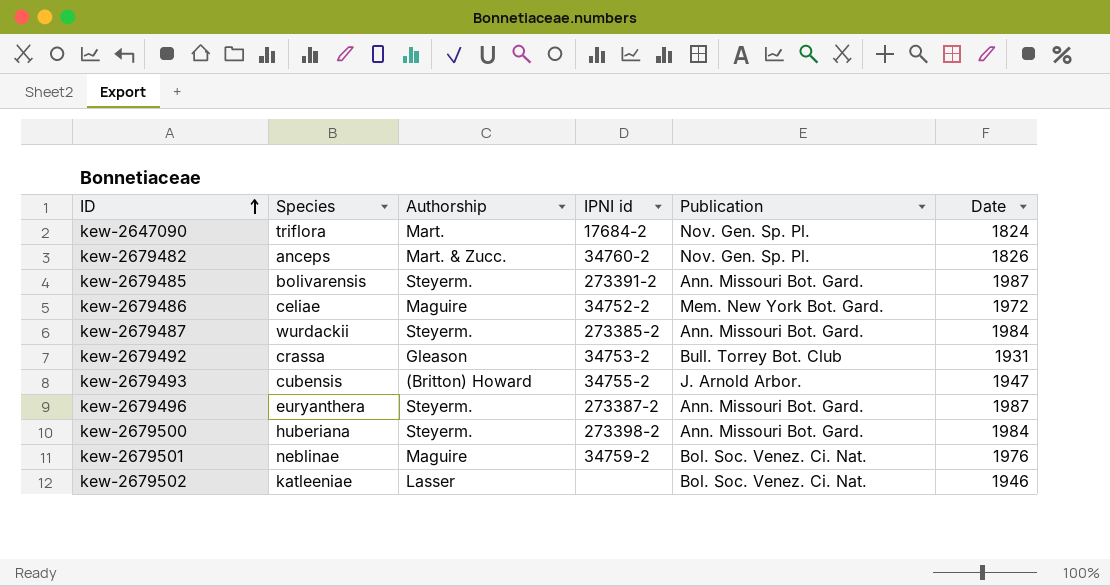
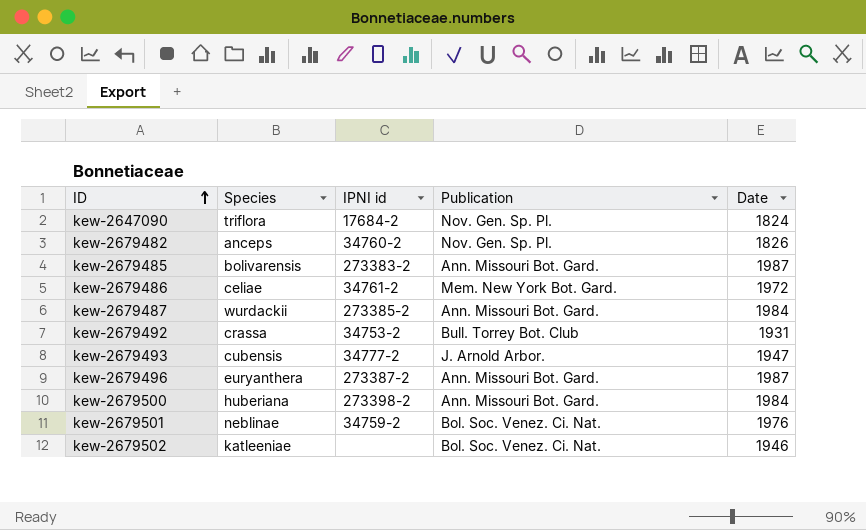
column Authorship | position: 3 -> none
kew-2679485 | IPNI id: 273391-2 -> 273383-2
kew-2679486 | IPNI id: 34752-2 -> 34761-2
kew-2679493 | IPNI id: 34755-2 -> 34777-2

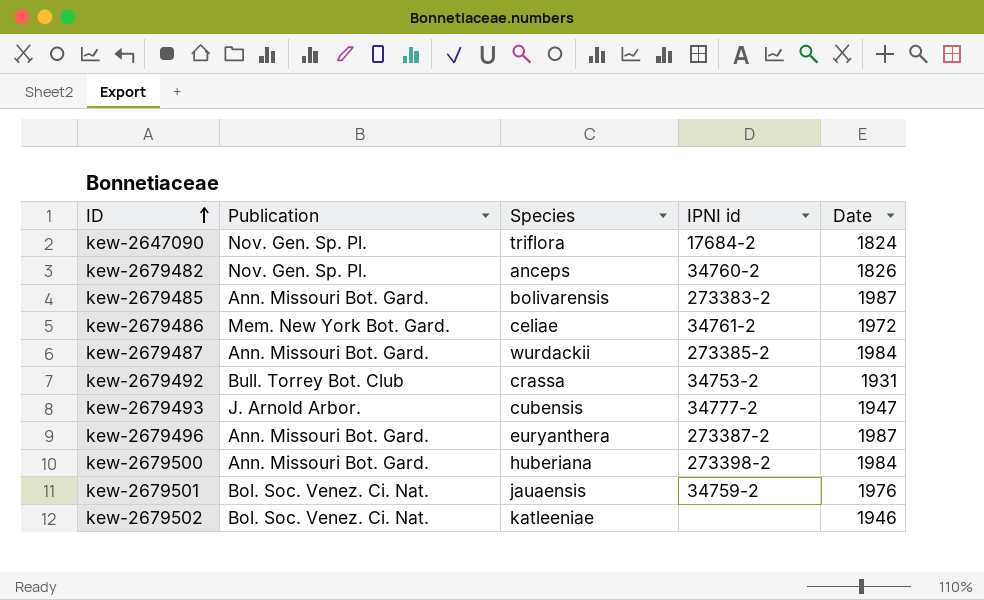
column Publication | position: 4 -> 2
kew-2679501 | Species: neblinae -> jauaensis

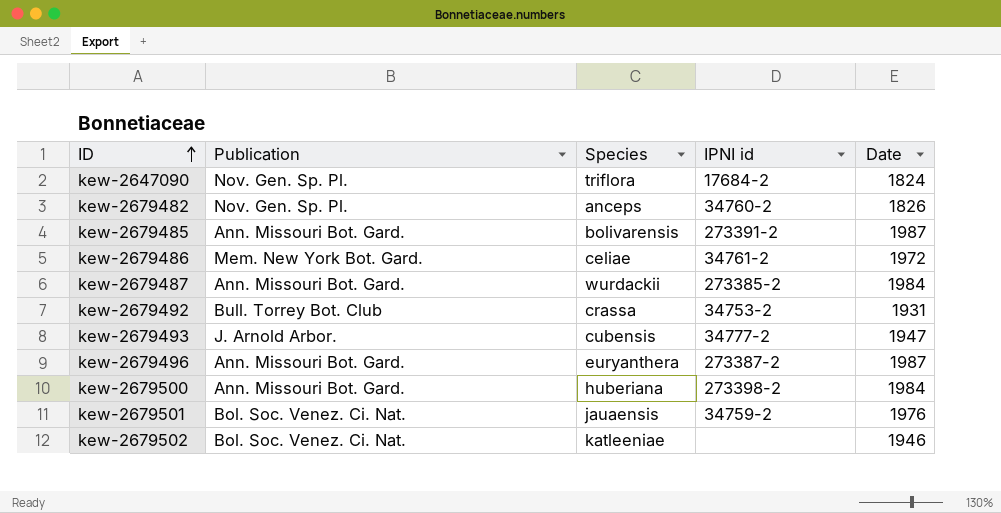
kew-2679485 | IPNI id: 273383-2 -> 273391-2

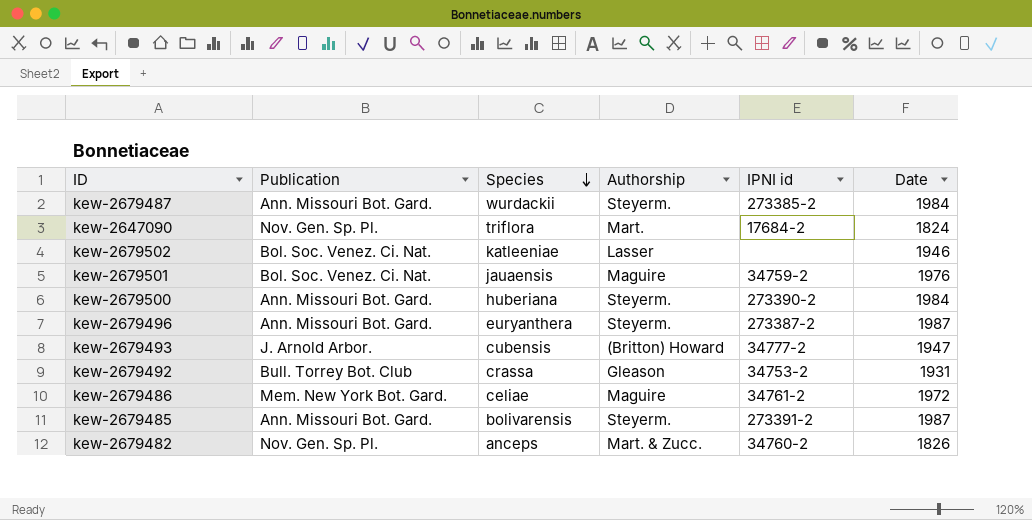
row order: ID ascending -> Species descending
column Authorship | position: none -> 4
kew-2679500 | IPNI id: 273398-2 -> 273390-2

